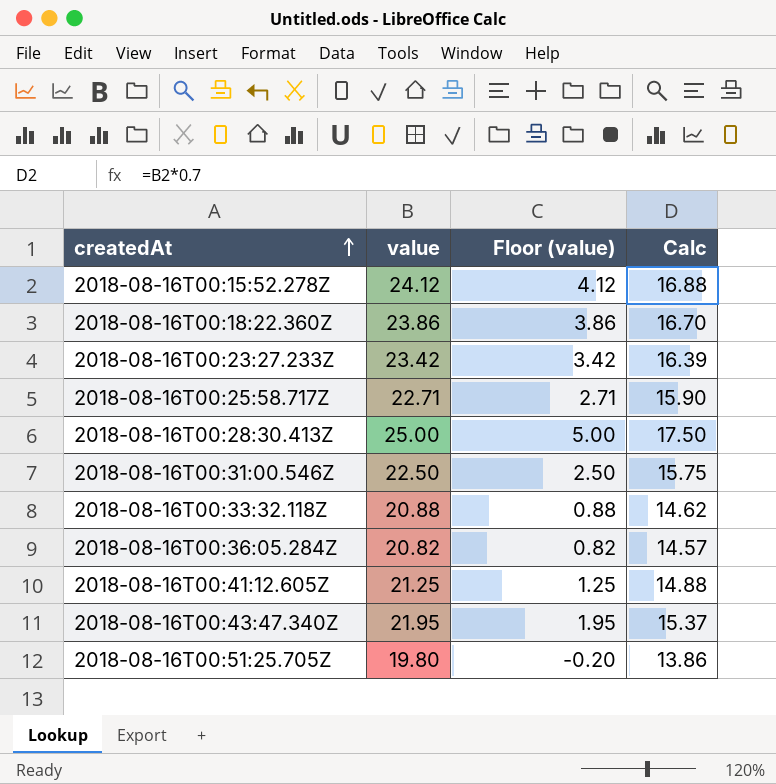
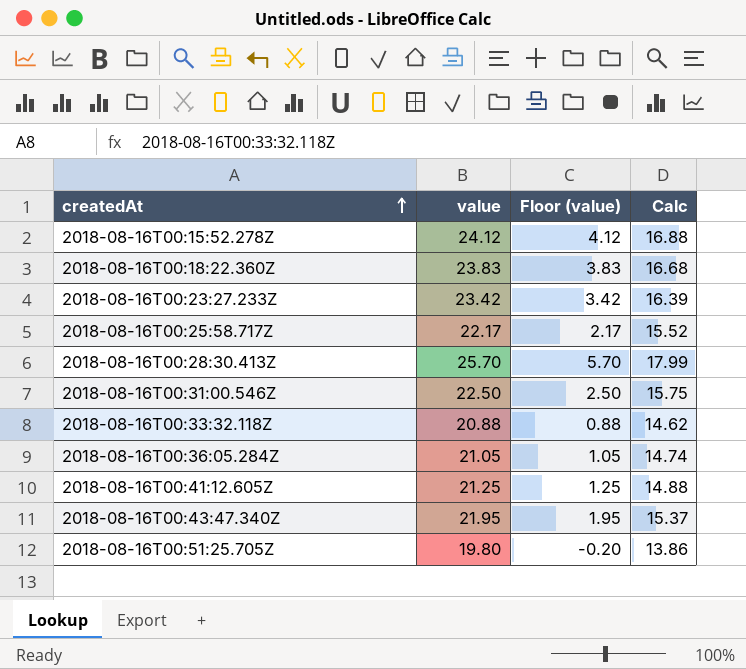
2018-08-16T00:18:22.360Z | value: 23.86 -> 23.83
2018-08-16T00:18:22.360Z | Floor (value): 3.86 -> 3.83
2018-08-16T00:18:22.360Z | Calc: 16.70 -> 16.68
2018-08-16T00:25:58.717Z | value: 22.71 -> 22.17
2018-08-16T00:25:58.717Z | Floor (value): 2.71 -> 2.17
2018-08-16T00:25:58.717Z | Calc: 15.90 -> 15.52
2018-08-16T00:28:30.413Z | value: 25.00 -> 25.70
2018-08-16T00:28:30.413Z | Floor (value): 5.00 -> 5.70
2018-08-16T00:28:30.413Z | Calc: 17.50 -> 17.99
2018-08-16T00:36:05.284Z | value: 20.82 -> 21.05
2018-08-16T00:36:05.284Z | Floor (value): 0.82 -> 1.05
2018-08-16T00:36:05.284Z | Calc: 14.57 -> 14.74

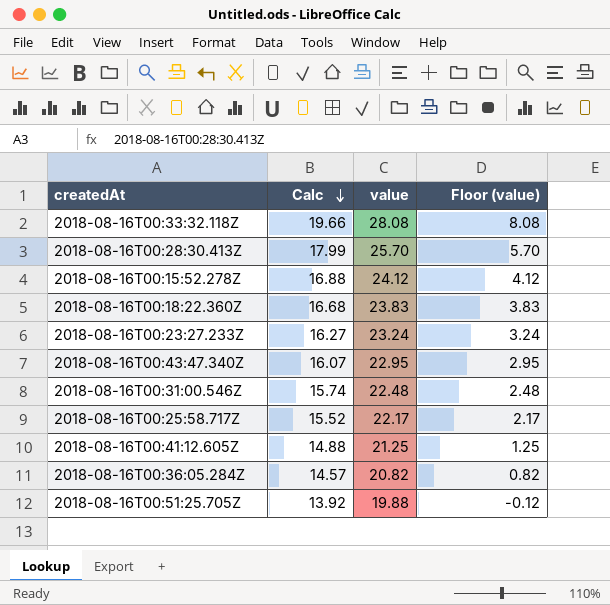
row order: createdAt ascending -> Calc descending
column Calc | position: 4 -> 2
2018-08-16T00:33:32.118Z | Calc: 14.62 -> 19.66
2018-08-16T00:33:32.118Z | value: 20.88 -> 28.08
2018-08-16T00:33:32.118Z | Floor (value): 0.88 -> 8.08
2018-08-16T00:23:27.233Z | Calc: 16.39 -> 16.27
2018-08-16T00:23:27.233Z | value: 23.42 -> 23.24
2018-08-16T00:23:27.233Z | Floor (value): 3.42 -> 3.24
2018-08-16T00:43:47.340Z | Calc: 15.37 -> 16.07
2018-08-16T00:43:47.340Z | value: 21.95 -> 22.95
2018-08-16T00:43:47.340Z | Floor (value): 1.95 -> 2.95
2018-08-16T00:31:00.546Z | Calc: 15.75 -> 15.74
2018-08-16T00:31:00.546Z | value: 22.50 -> 22.48
2018-08-16T00:31:00.546Z | Floor (value): 2.50 -> 2.48
2018-08-16T00:36:05.284Z | Calc: 14.74 -> 14.57
2018-08-16T00:36:05.284Z | value: 21.05 -> 20.82
2018-08-16T00:36:05.284Z | Floor (value): 1.05 -> 0.82
2018-08-16T00:51:25.705Z | Calc: 13.86 -> 13.92
2018-08-16T00:51:25.705Z | value: 19.80 -> 19.88
2018-08-16T00:51:25.705Z | Floor (value): -0.20 -> -0.12

